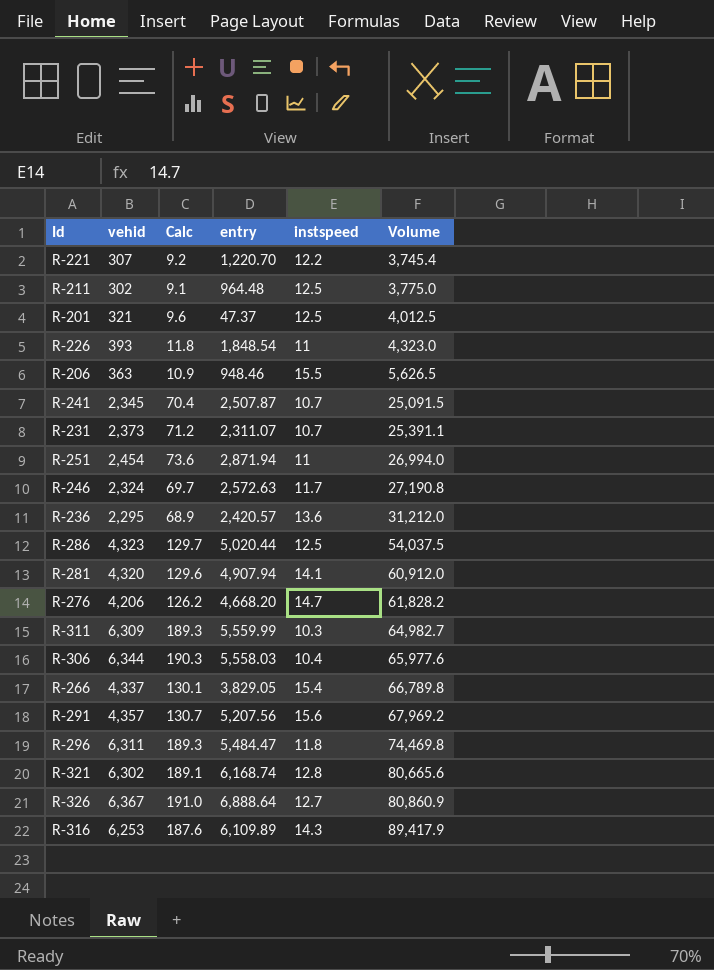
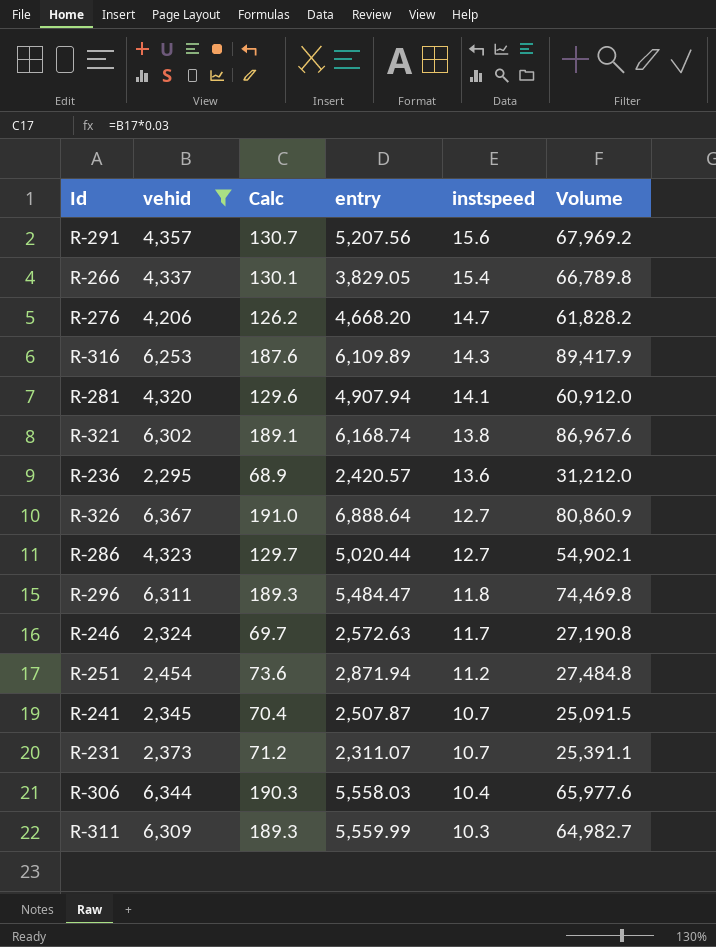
filter: none -> vehid >= 2,295
row order: Volume ascending -> instspeed descending
R-321 | instspeed: 12.8 -> 13.8
R-321 | Volume: 80,665.6 -> 86,967.6
R-286 | instspeed: 12.5 -> 12.7
R-286 | Volume: 54,037.5 -> 54,902.1
R-251 | instspeed: 11 -> 11.2
R-251 | Volume: 26,994.0 -> 27,484.8

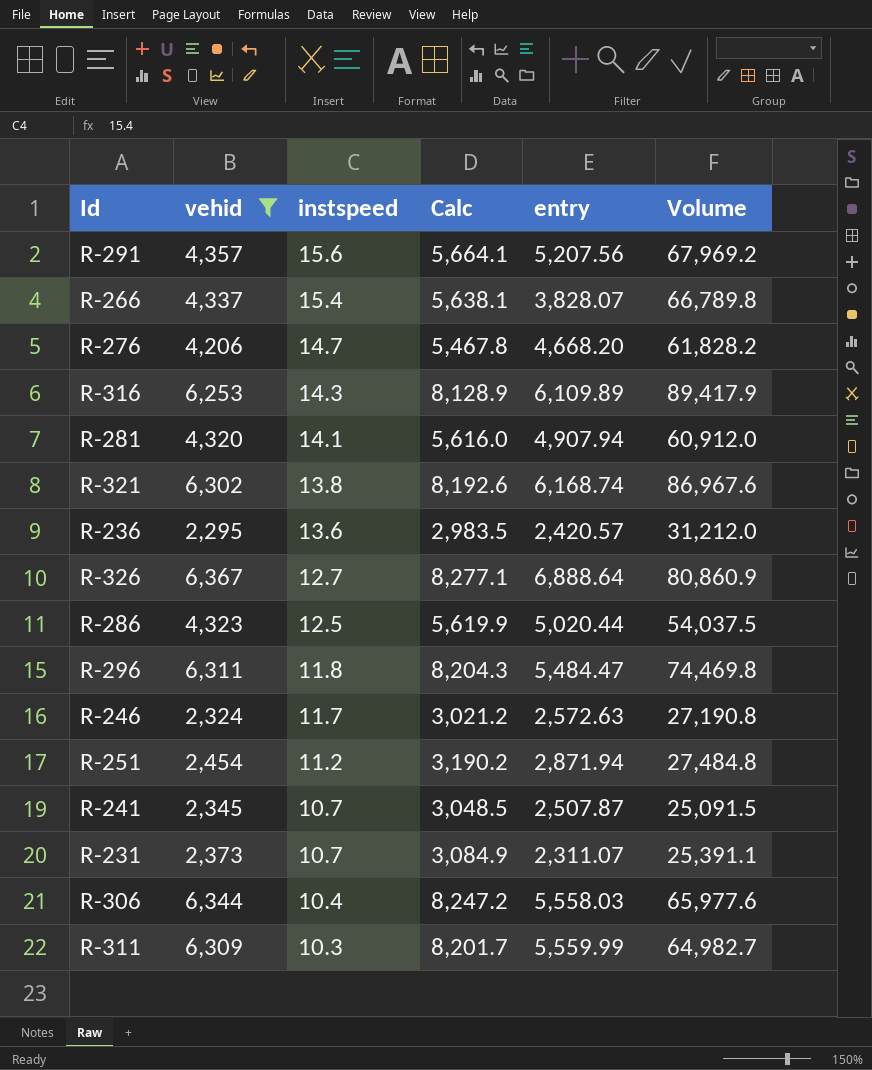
column instspeed | position: 5 -> 3
column Calc | formula: [vehid] * 0.03 -> [vehid] * 1.3
R-266 | entry: 3,829.05 -> 3,828.07
R-286 | instspeed: 12.7 -> 12.5
R-286 | Volume: 54,902.1 -> 54,037.5

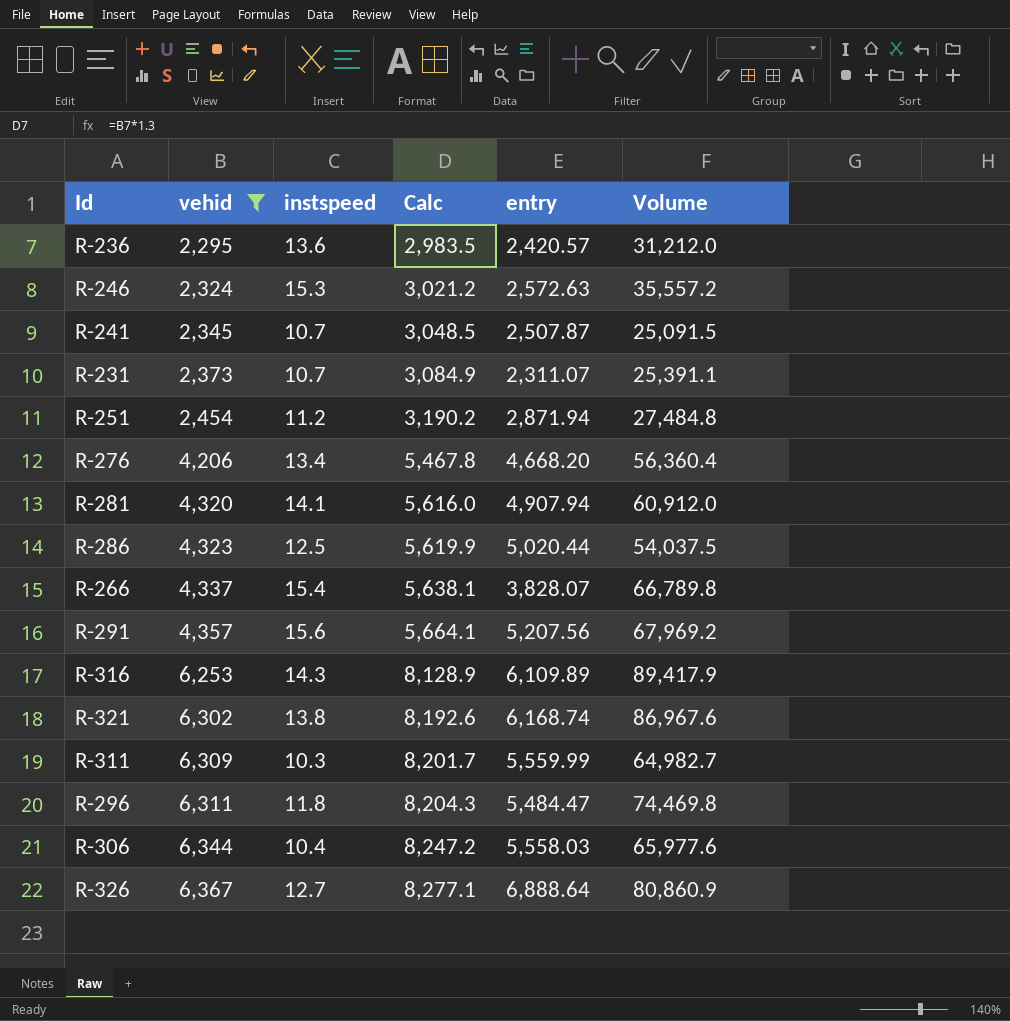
row order: instspeed descending -> vehid ascending
R-246 | instspeed: 11.7 -> 15.3
R-246 | Volume: 27,190.8 -> 35,557.2
R-276 | instspeed: 14.7 -> 13.4
R-276 | Volume: 61,828.2 -> 56,360.4

